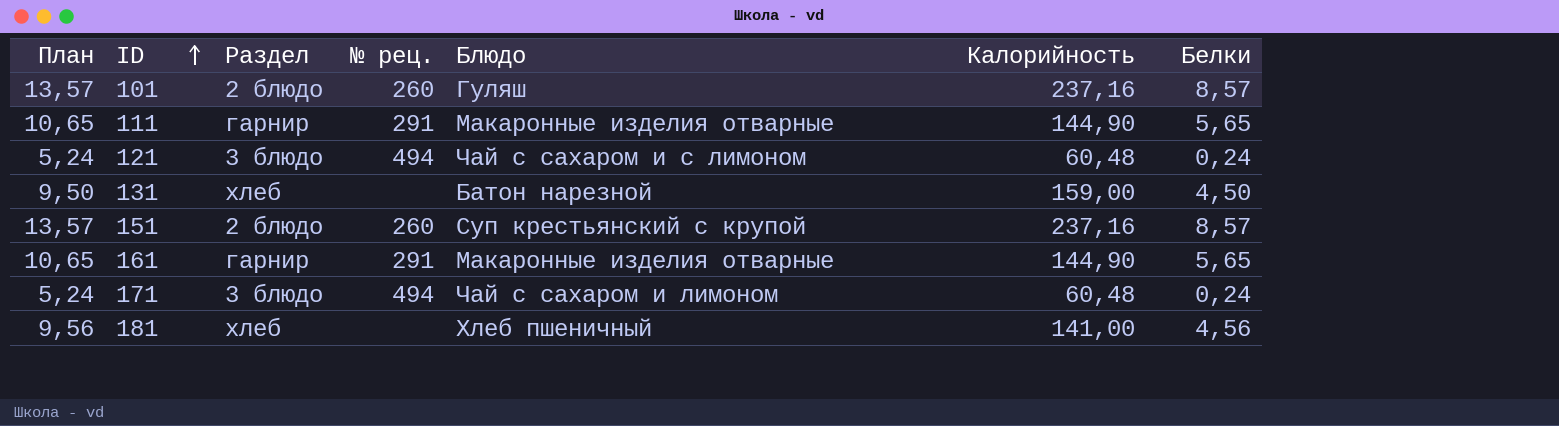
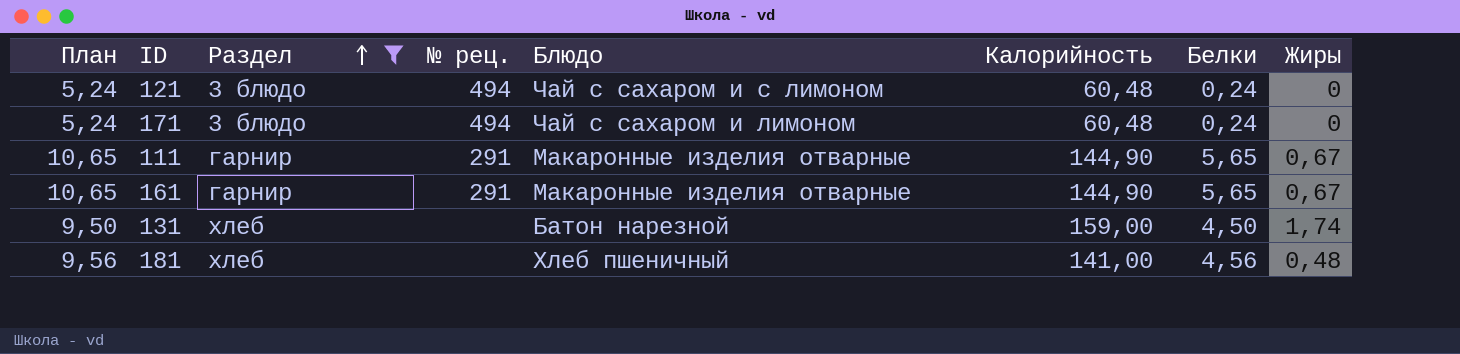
filter: none -> Раздел != 2 блюдо
row order: ID ascending -> Раздел ascending
column Жиры | position: none -> 8

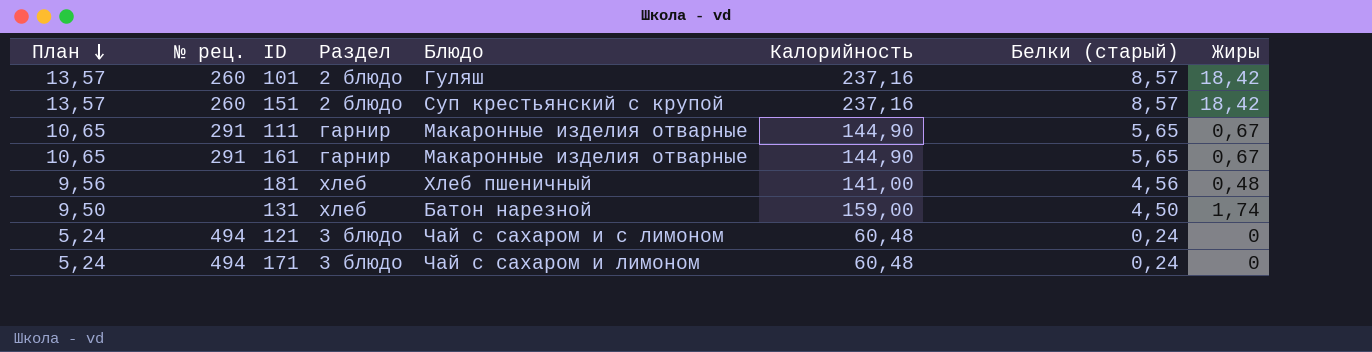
filter: Раздел != 2 блюдо -> none
row order: Раздел ascending -> План descending
column № рец. | position: 4 -> 2
column name: Белки -> Белки (старый)

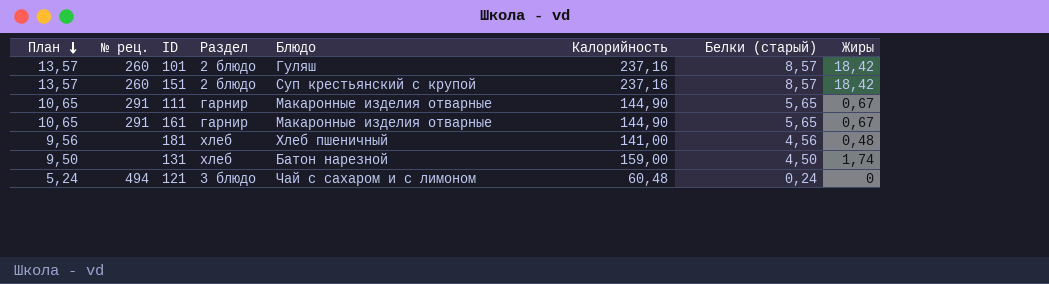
row 171: 5,24 | 494 | 3 блюдо | Чай с сахаром и лимоном | 60,48 | 0,24 | 0 -> none

